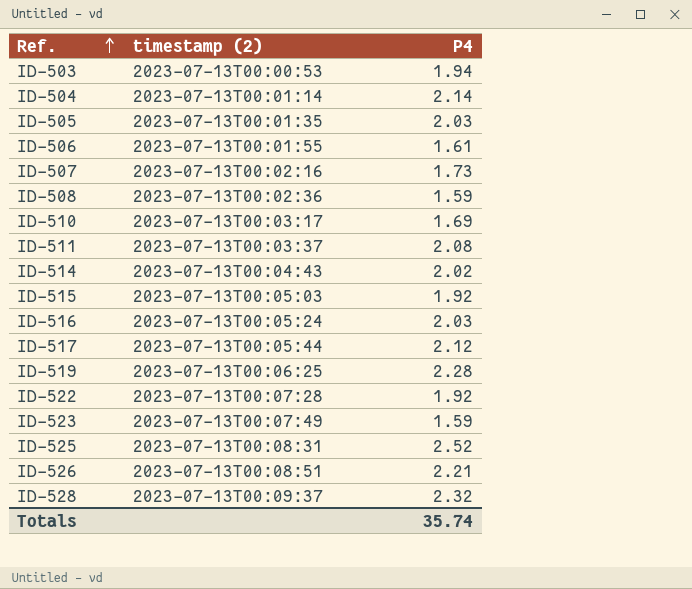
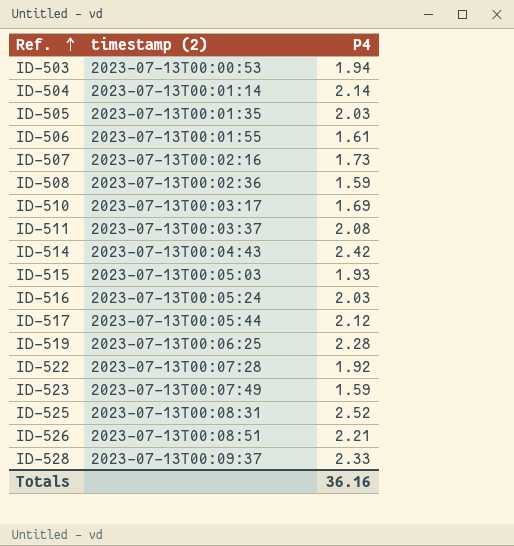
ID-514 | P4: 2.02 -> 2.42
ID-515 | P4: 1.92 -> 1.93
ID-528 | P4: 2.32 -> 2.33
Totals | P4: 35.74 -> 36.16

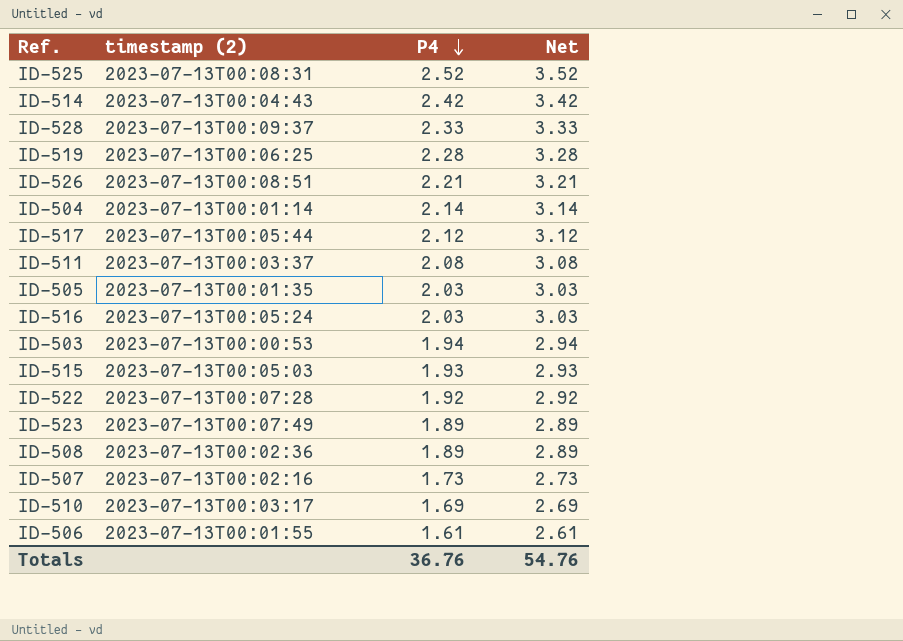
row order: Ref. ascending -> P4 descending
column Net | formula: none -> [P4] + 1
ID-523 | P4: 1.59 -> 1.89
ID-508 | P4: 1.59 -> 1.89
Totals | P4: 36.16 -> 36.76

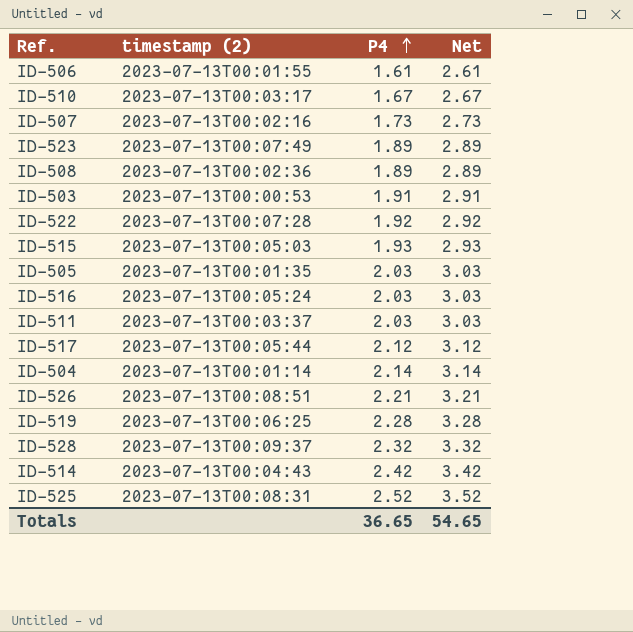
row order: P4 descending -> P4 ascending
ID-510 | P4: 1.69 -> 1.67
ID-510 | Net: 2.69 -> 2.67
ID-503 | P4: 1.94 -> 1.91
ID-503 | Net: 2.94 -> 2.91
ID-511 | P4: 2.08 -> 2.03
ID-511 | Net: 3.08 -> 3.03
ID-528 | P4: 2.33 -> 2.32
ID-528 | Net: 3.33 -> 3.32
Totals | P4: 36.76 -> 36.65
Totals | Net: 54.76 -> 54.65

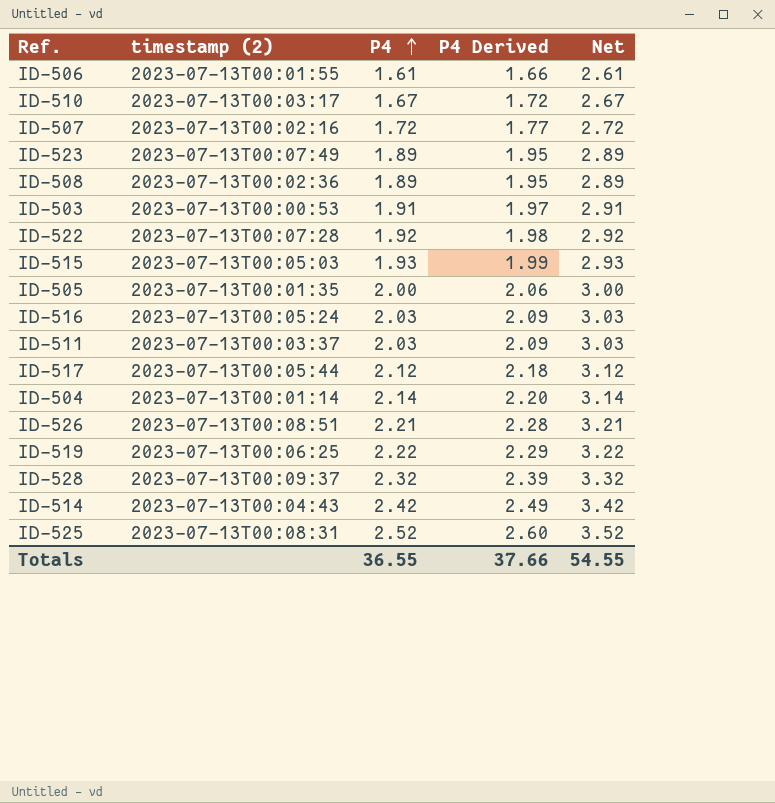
column P4 Derived | formula: none -> [P4] * 1.03
ID-507 | P4: 1.73 -> 1.72
ID-507 | Net: 2.73 -> 2.72
ID-505 | P4: 2.03 -> 2.00
ID-505 | Net: 3.03 -> 3.00
ID-519 | P4: 2.28 -> 2.22
ID-519 | Net: 3.28 -> 3.22
Totals | P4: 36.65 -> 36.55
Totals | Net: 54.65 -> 54.55

